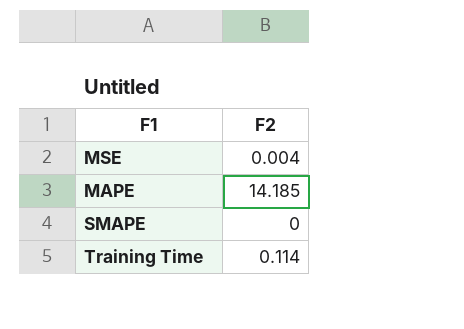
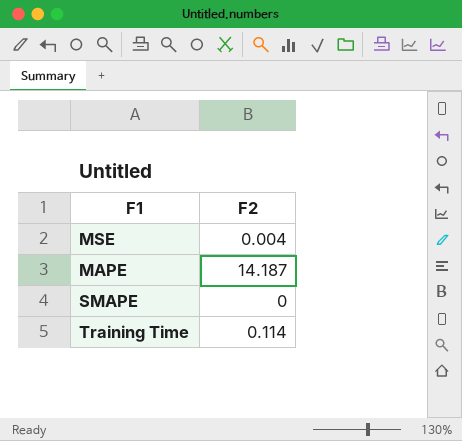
MAPE | F2: 14.185 -> 14.187

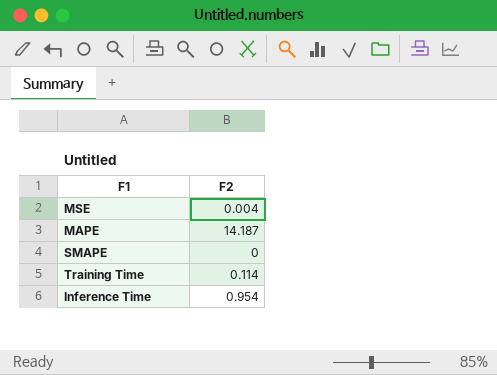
row Inference Time: none -> 0.954

